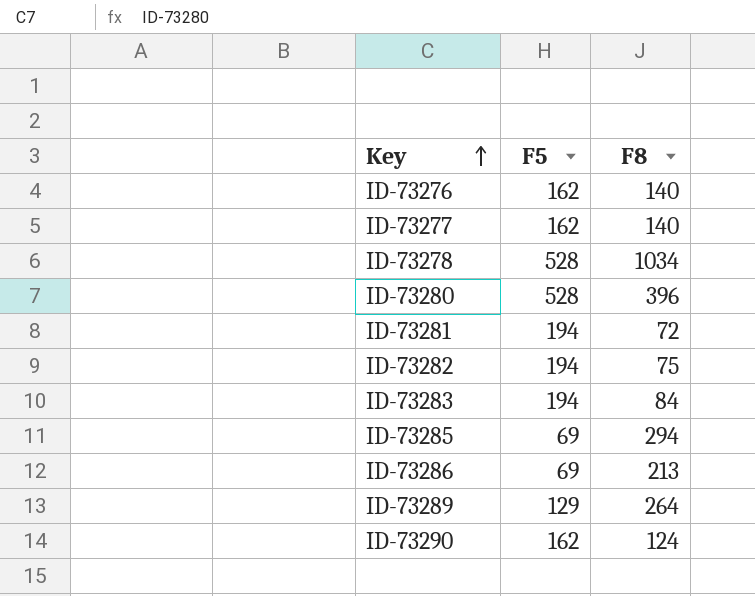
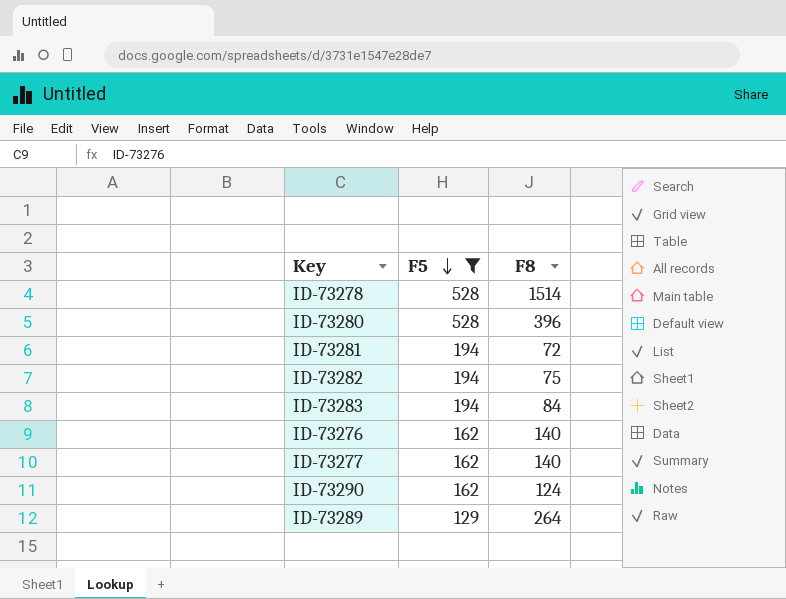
filter: none -> F5 != 69
row order: Key ascending -> F5 descending
ID-73278 | F8: 1034 -> 1514

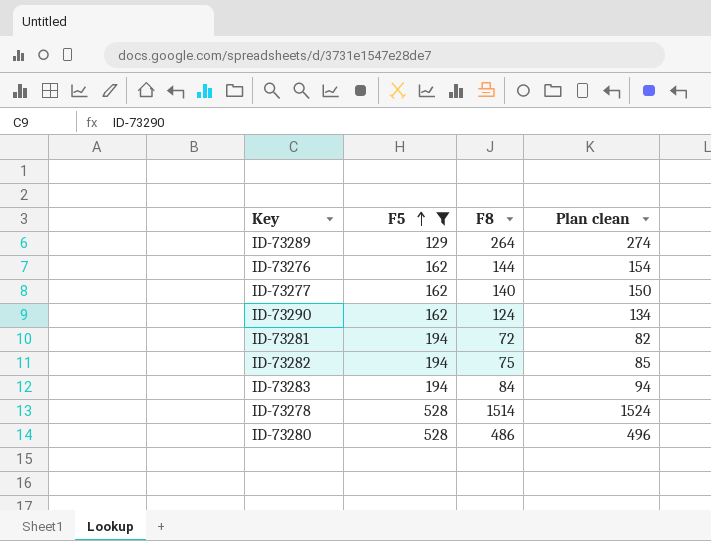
row order: F5 descending -> F5 ascending
column Plan clean | formula: none -> [F8] + 10
ID-73276 | F8: 140 -> 144
ID-73280 | F8: 396 -> 486

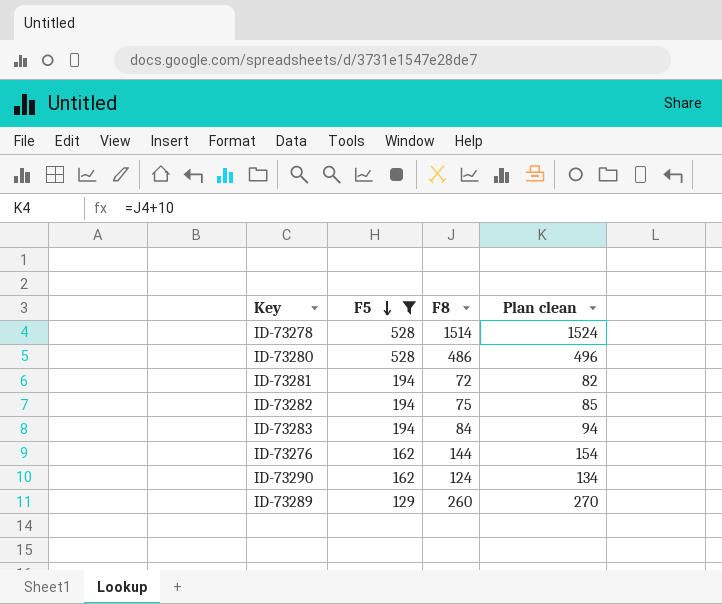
row order: F5 ascending -> F5 descending
row ID-73277: 162 | 140 | 150 -> none
ID-73289 | F8: 264 -> 260
ID-73289 | Plan clean: 274 -> 270

